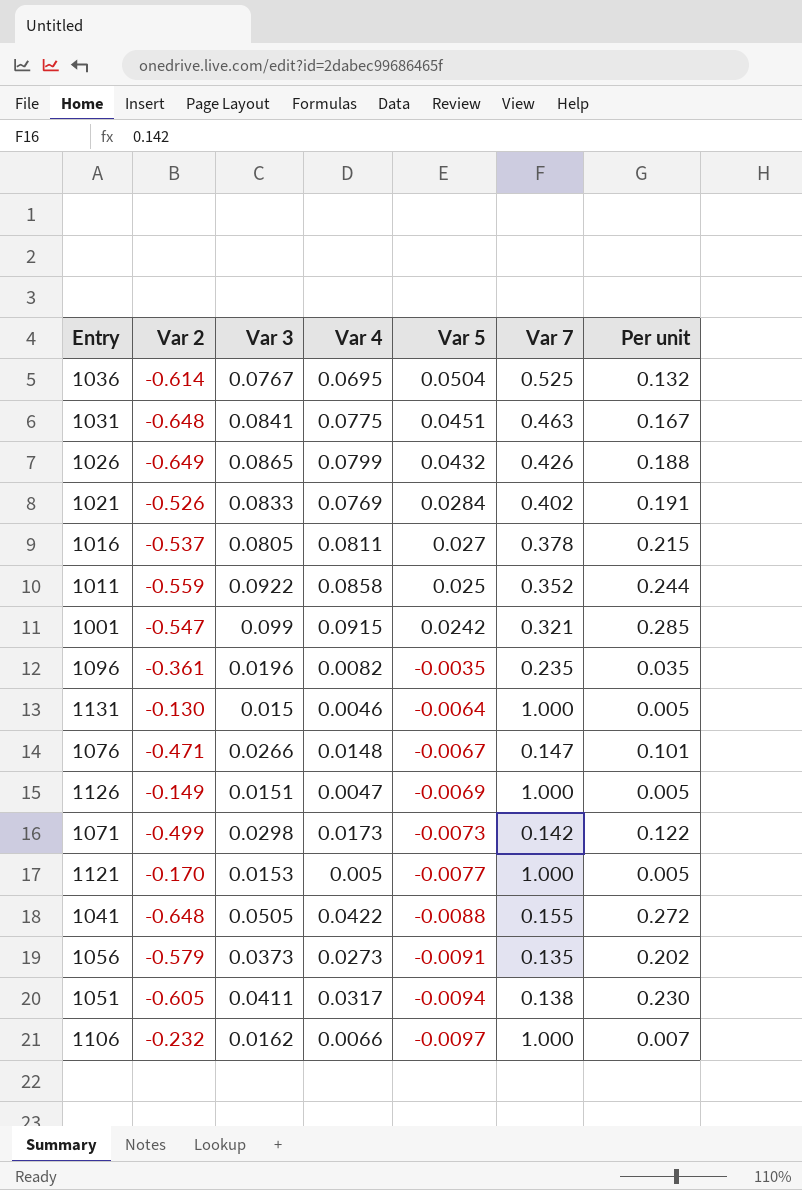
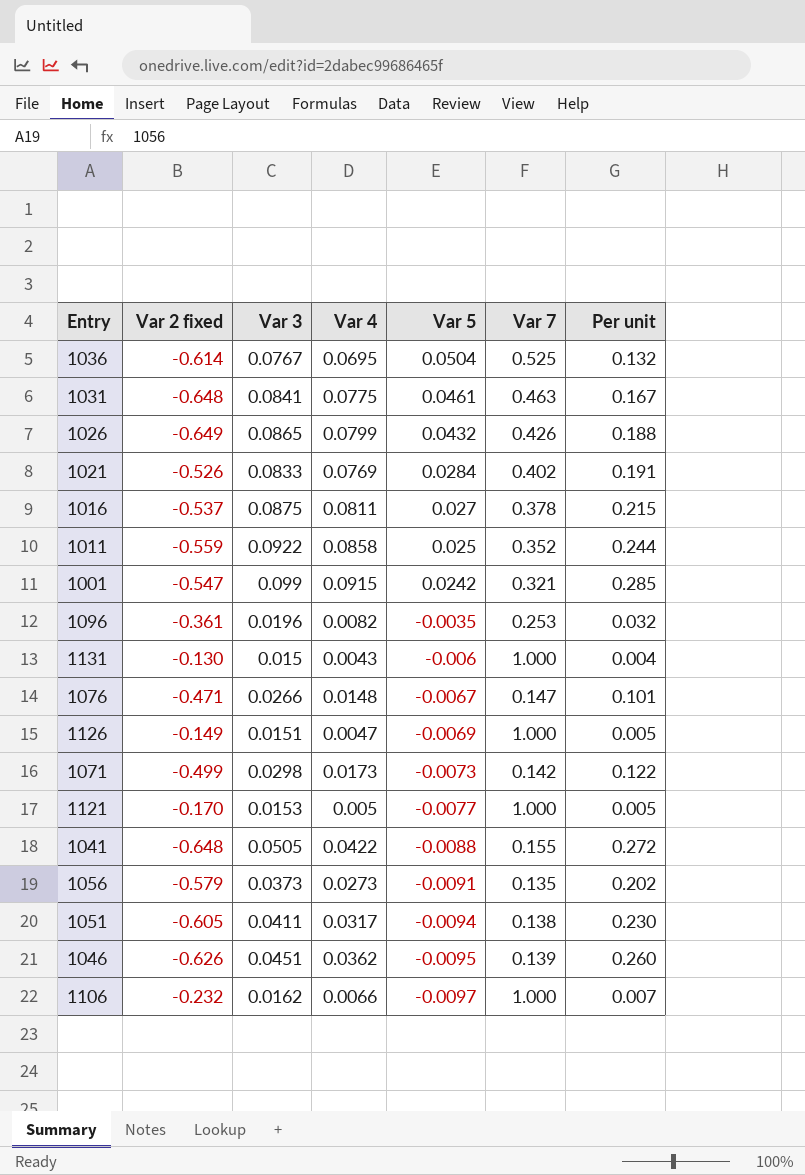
column name: Var 2 -> Var 2 fixed
1031 | Var 5: 0.0451 -> 0.0461
1016 | Var 3: 0.0805 -> 0.0875
1096 | Var 7: 0.235 -> 0.253
1096 | Per unit: 0.035 -> 0.032
1131 | Var 4: 0.0046 -> 0.0043
1131 | Var 5: -0.0064 -> -0.006
1131 | Per unit: 0.005 -> 0.004
row 1046: none -> -0.626 | 0.0451 | 0.0362 | -0.0095 | 0.139 | 0.260

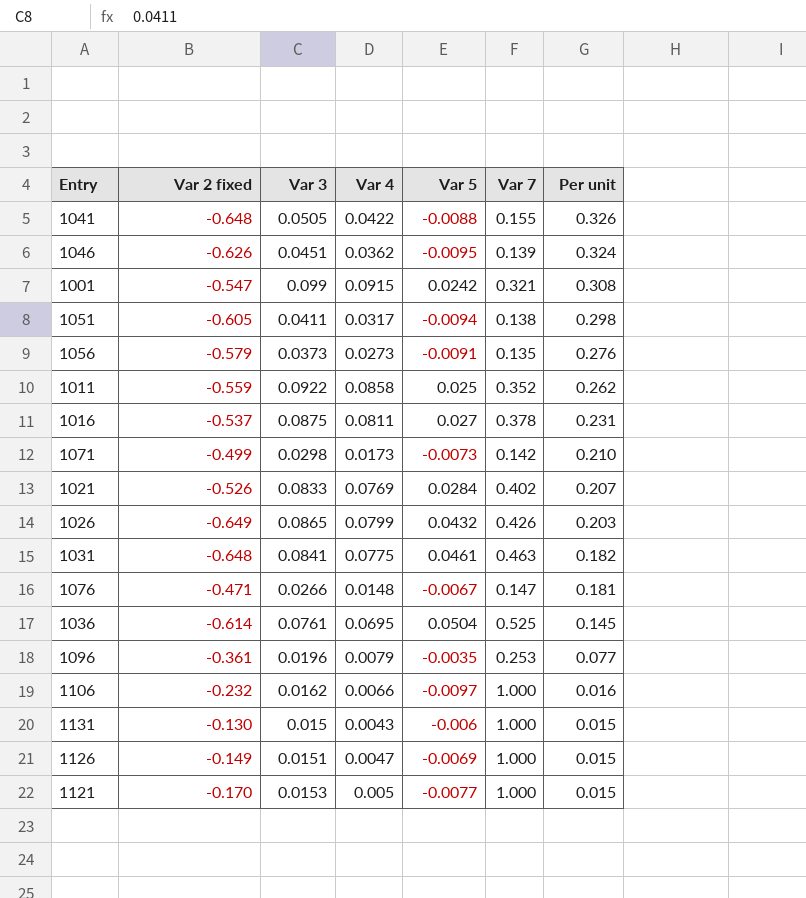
row order: Var 5 descending -> Per unit descending
column Per unit | formula: [Var 4] / [Var 7] -> [Var 3] / [Var 7]
1036 | Var 3: 0.0767 -> 0.0761
1096 | Var 4: 0.0082 -> 0.0079

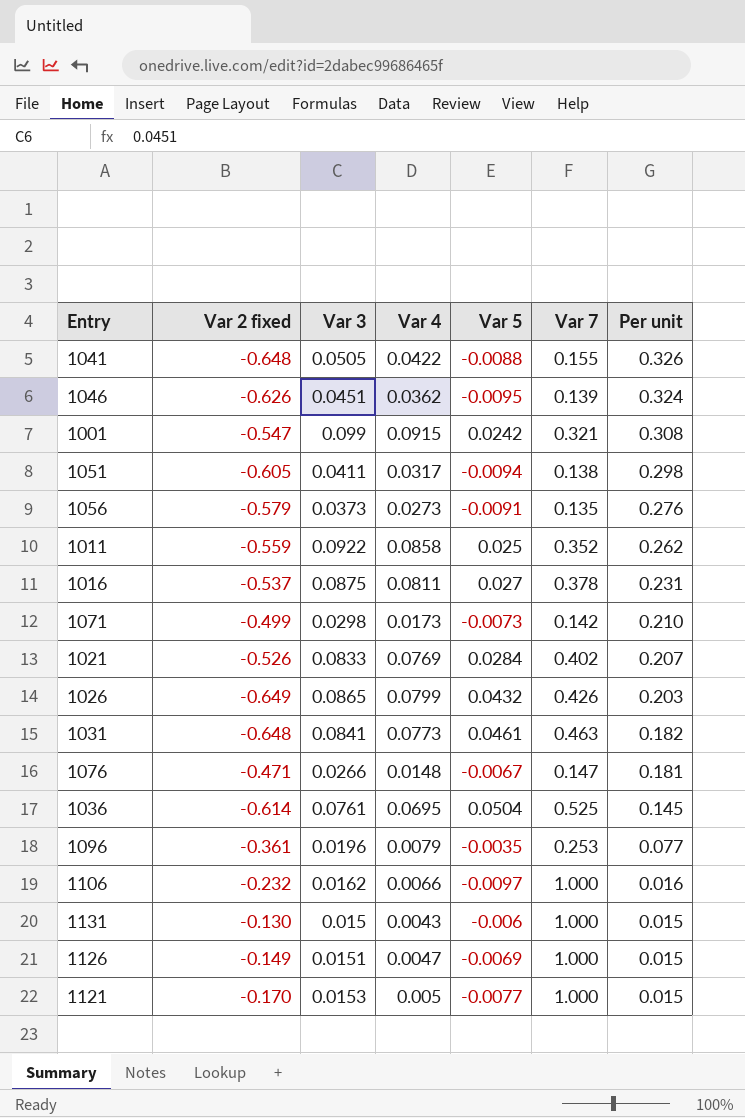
1031 | Var 4: 0.0775 -> 0.0773

